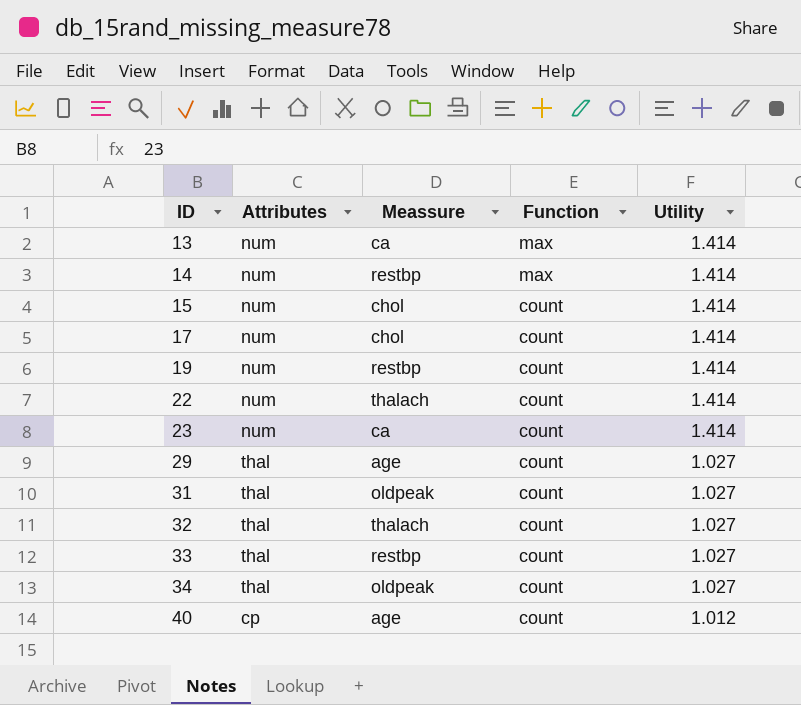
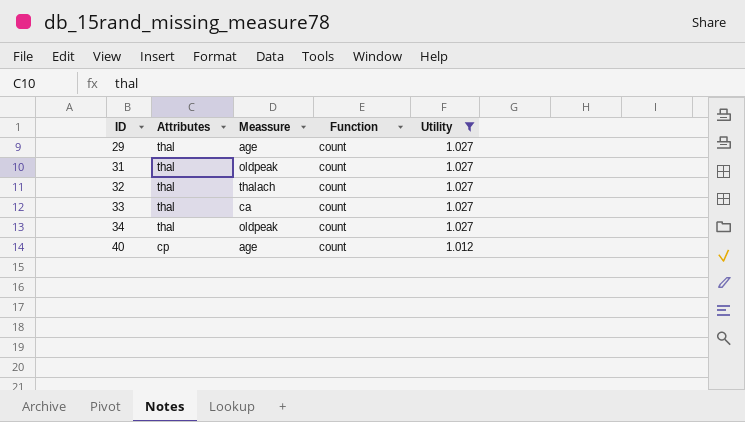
filter: none -> Utility != 1.414
33 | Meassure: restbp -> ca

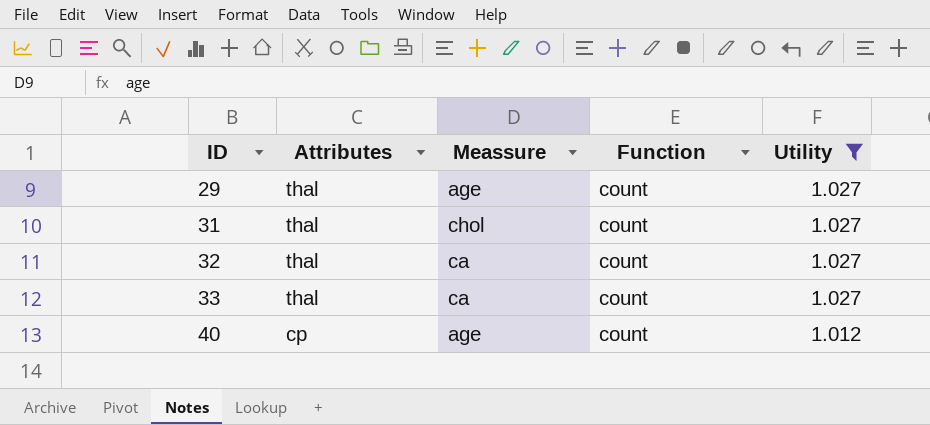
row 34: thal | oldpeak | count | 1.027 -> none
31 | Meassure: oldpeak -> chol
32 | Meassure: thalach -> ca

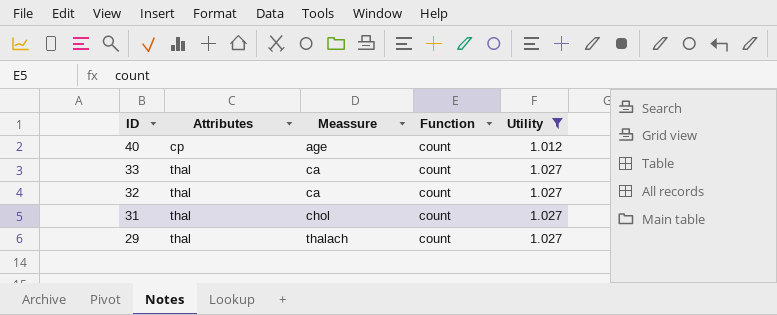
row order: ID ascending -> ID descending
29 | Meassure: age -> thalach

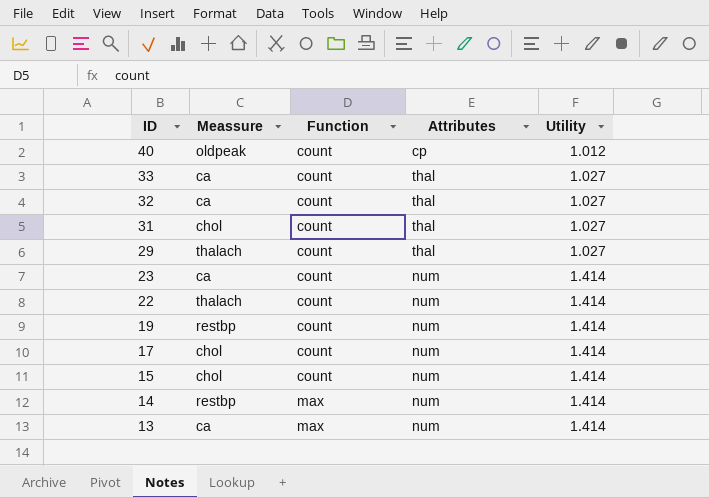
filter: Utility != 1.414 -> none
column Attributes | position: 2 -> 4
40 | Meassure: age -> oldpeak

